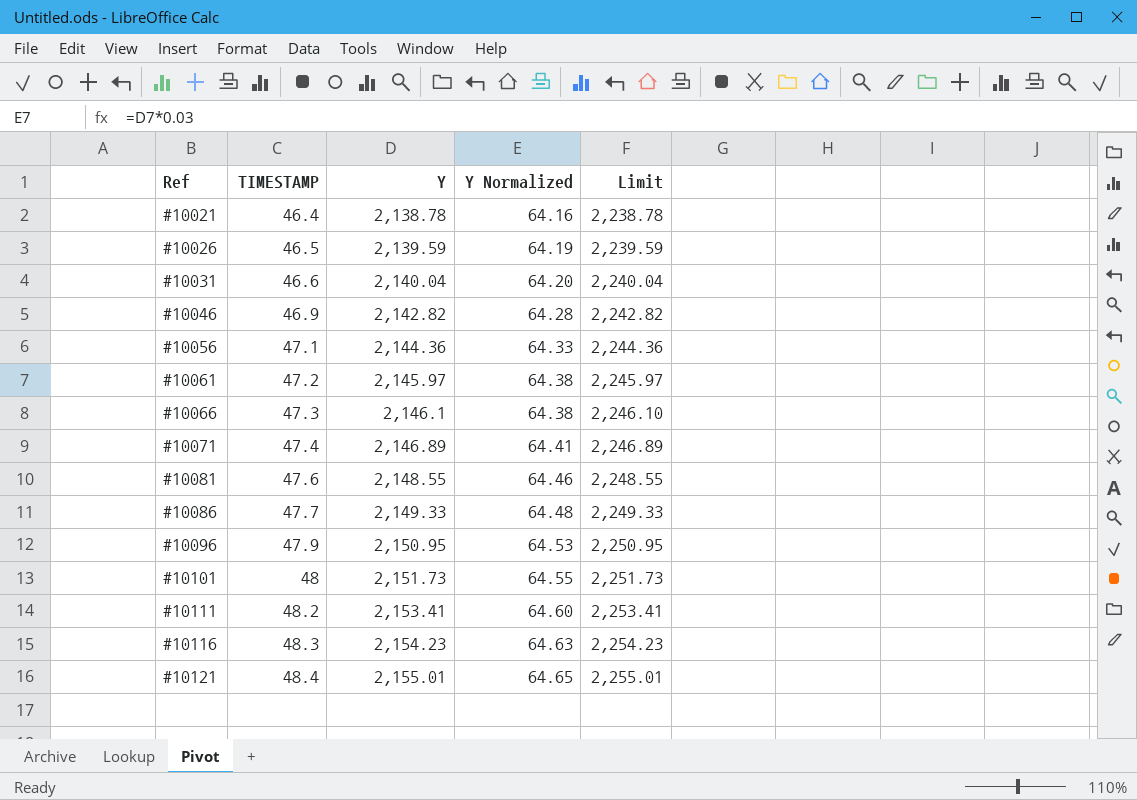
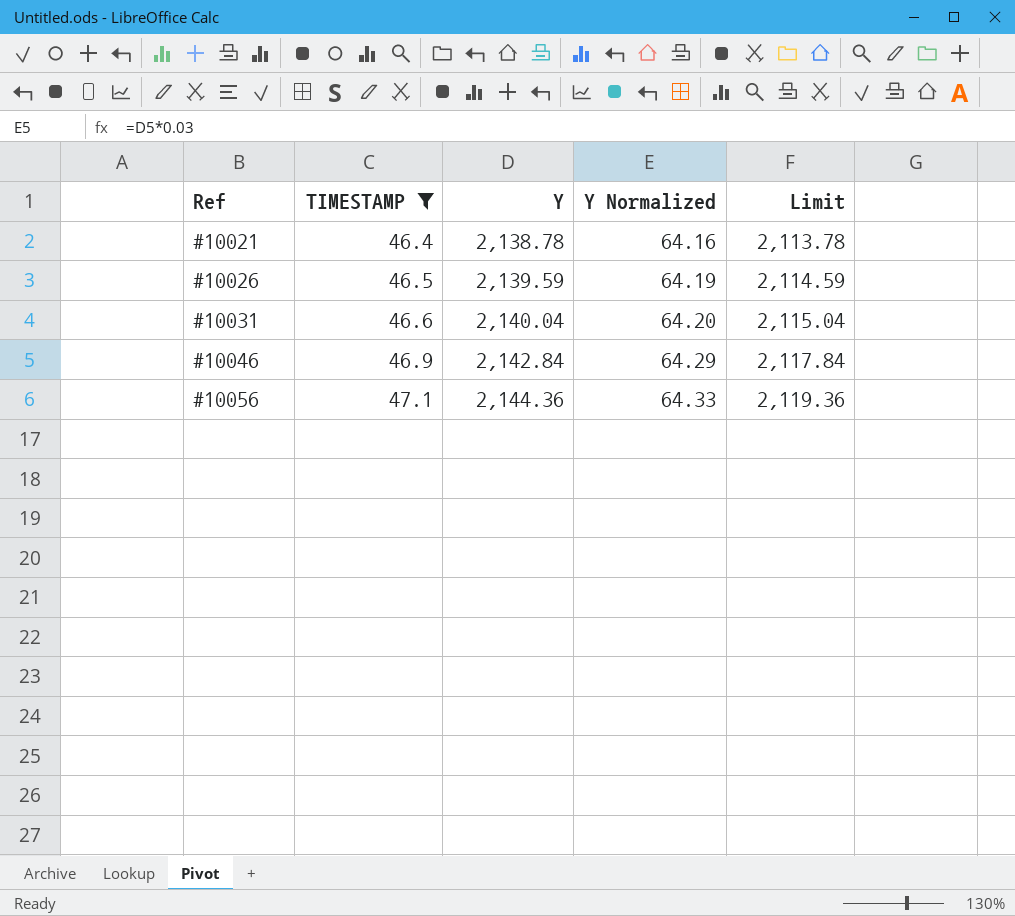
filter: none -> TIMESTAMP <= 47.1
column Limit | formula: [Y] + 100 -> [Y] - 25
#10046 | Y: 2,142.82 -> 2,142.84
#10046 | Y Normalized: 64.28 -> 64.29

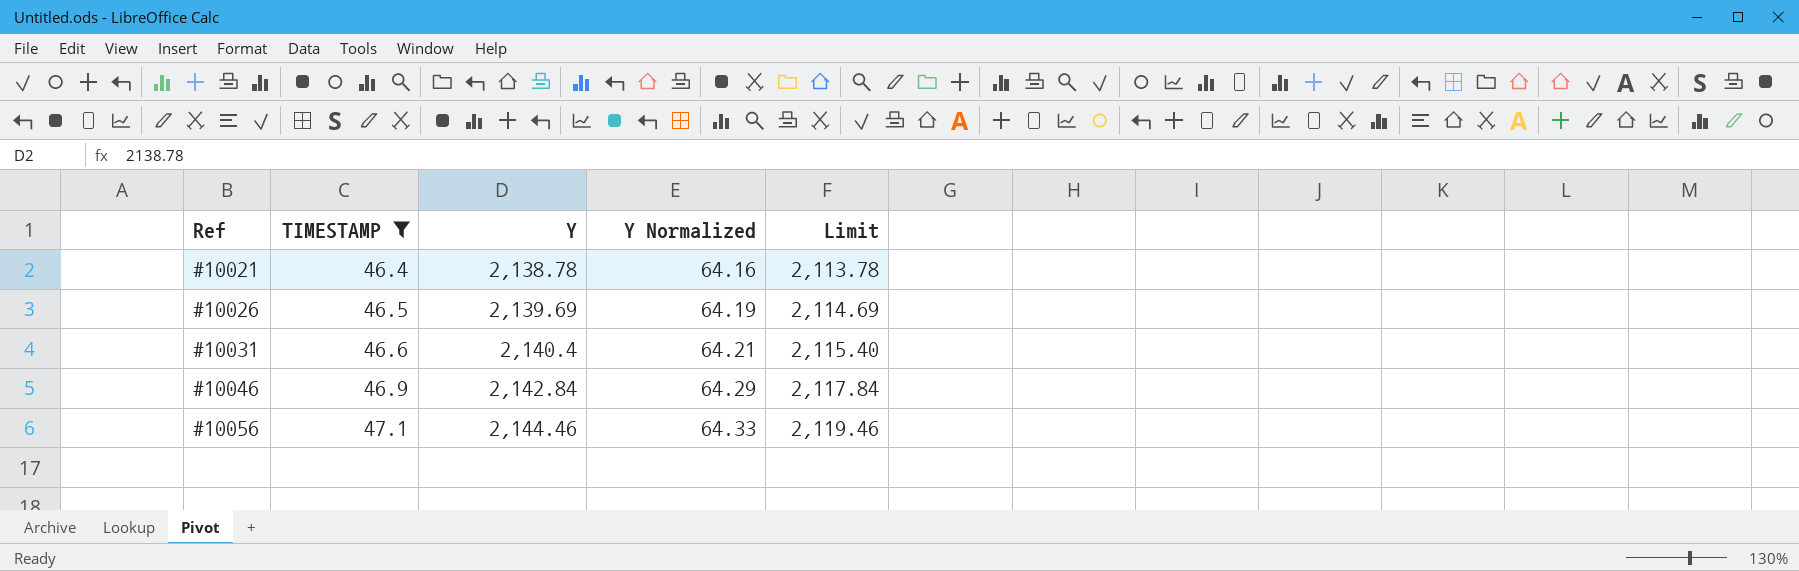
#10026 | Y: 2,139.59 -> 2,139.69
#10026 | Limit: 2,114.59 -> 2,114.69
#10031 | Y: 2,140.04 -> 2,140.4
#10031 | Y Normalized: 64.20 -> 64.21
#10031 | Limit: 2,115.04 -> 2,115.40
#10056 | Y: 2,144.36 -> 2,144.46
#10056 | Limit: 2,119.36 -> 2,119.46

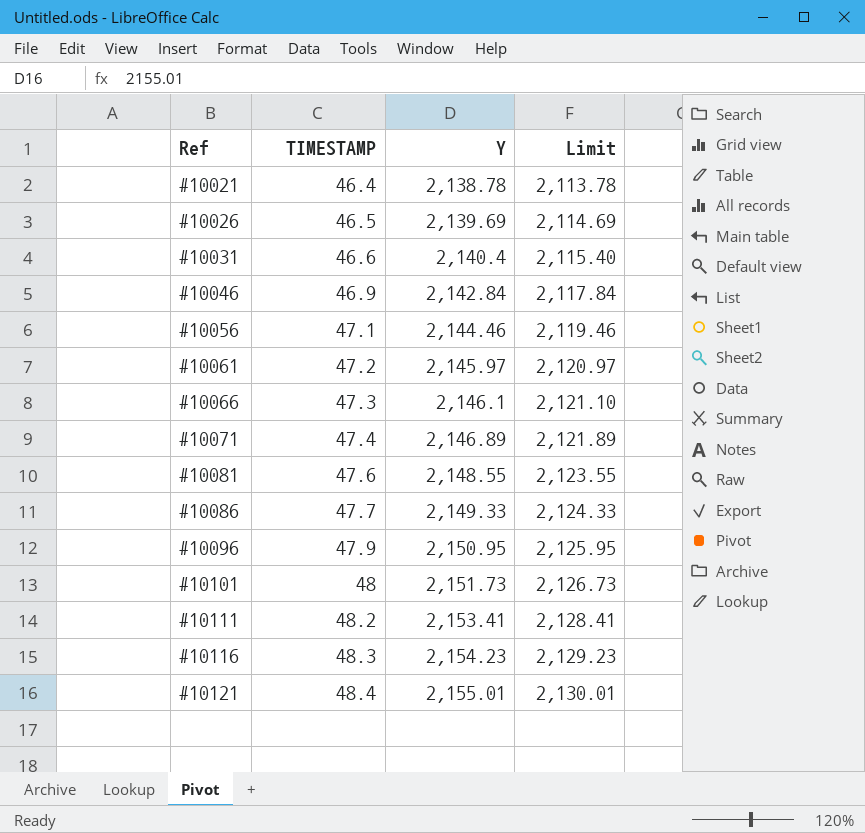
filter: TIMESTAMP <= 47.1 -> none
column Y Normalized | formula: [Y] * 0.03 -> none

